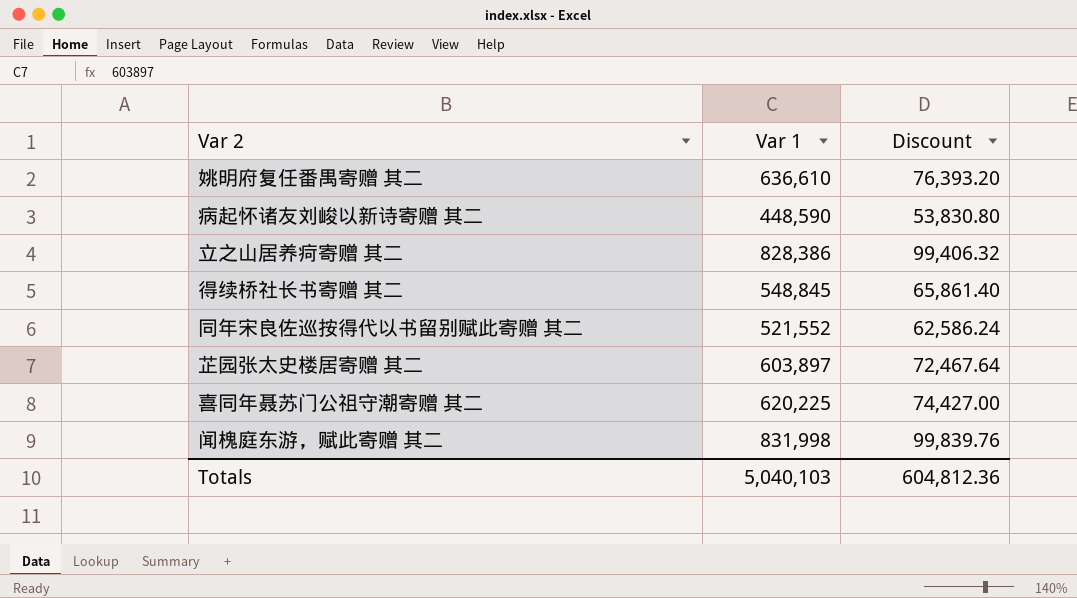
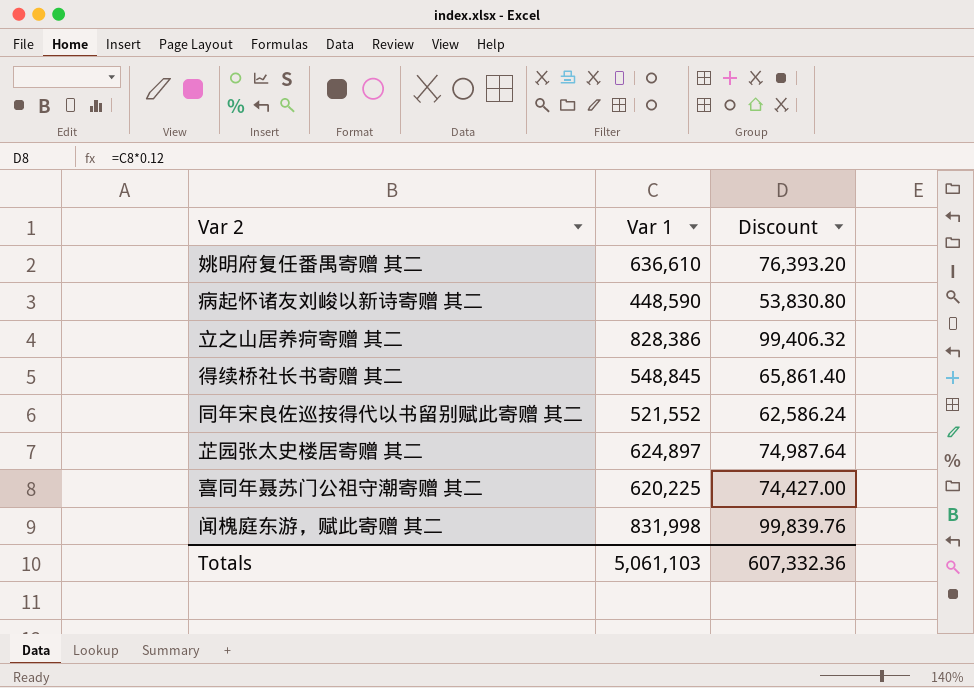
芷园张太史楼居寄赠 其二 | Var 1: 603,897 -> 624,897
芷园张太史楼居寄赠 其二 | Discount: 72,467.64 -> 74,987.64
Totals | Var 1: 5,040,103 -> 5,061,103
Totals | Discount: 604,812.36 -> 607,332.36

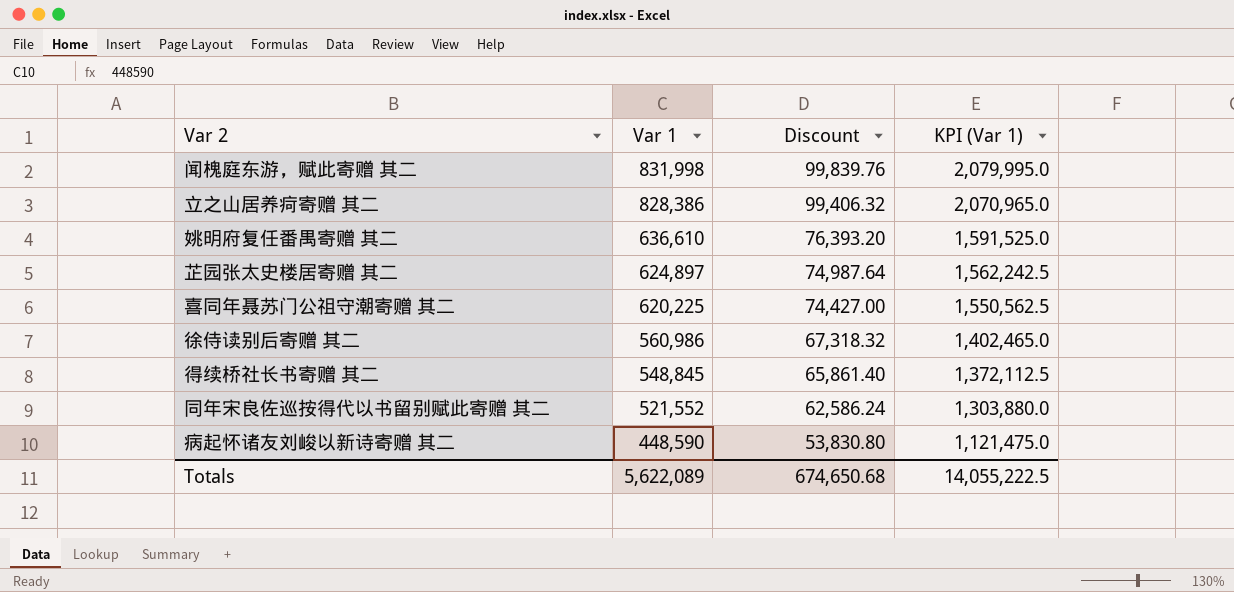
row order: none -> Var 1 descending
column KPI (Var 1) | formula: none -> [Var 1] * 2.5
row 徐侍读别后寄赠 其二: none -> 560,986 | 67,318.32 | 1,402,465.0
Totals | Var 1: 5,061,103 -> 5,622,089
Totals | Discount: 607,332.36 -> 674,650.68

